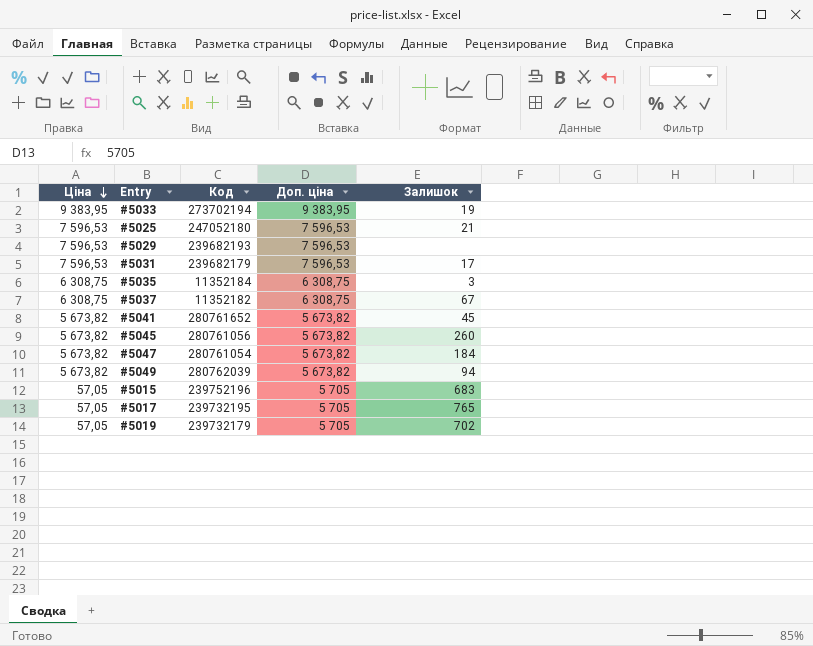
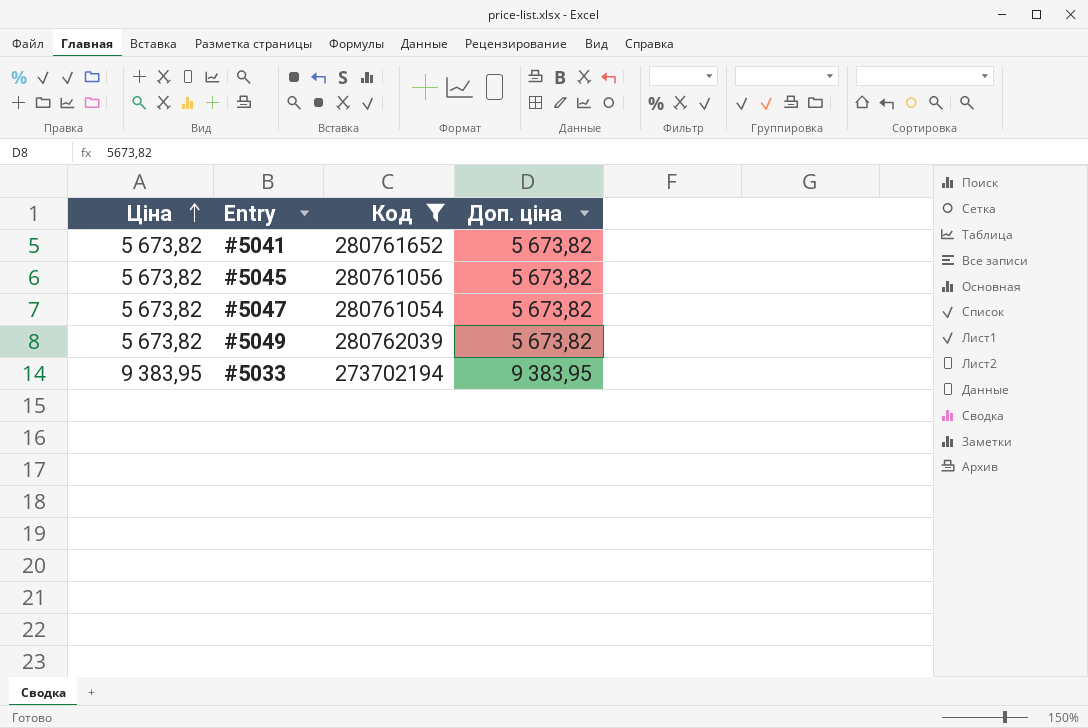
filter: none -> Код >= 273702194
row order: Ціна descending -> Ціна ascending
column Залишок | position: 5 -> none

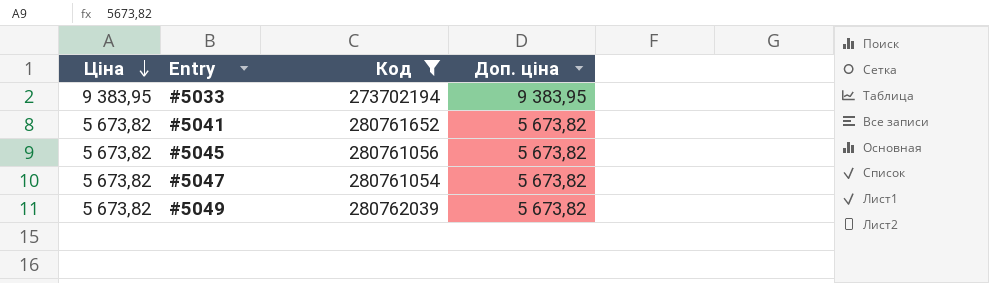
row order: Ціна ascending -> Ціна descending

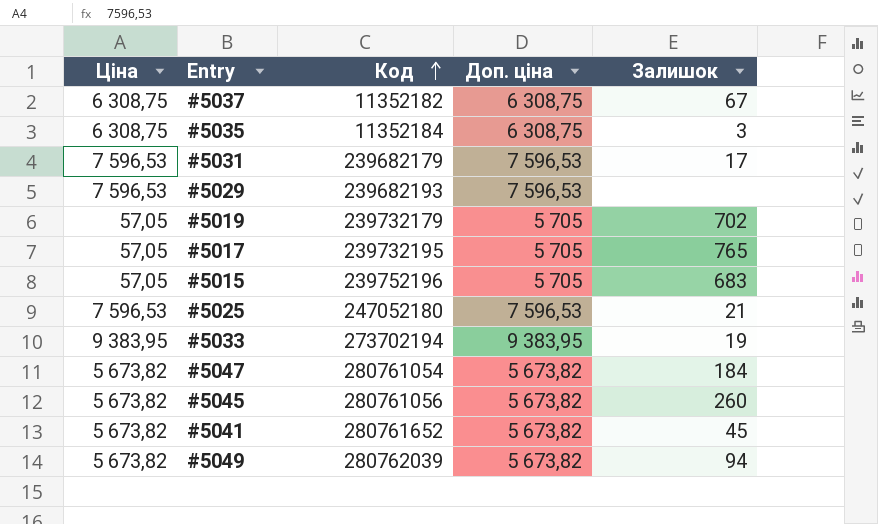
filter: Код >= 273702194 -> none
row order: Ціна descending -> Код ascending
column Залишок | position: none -> 5

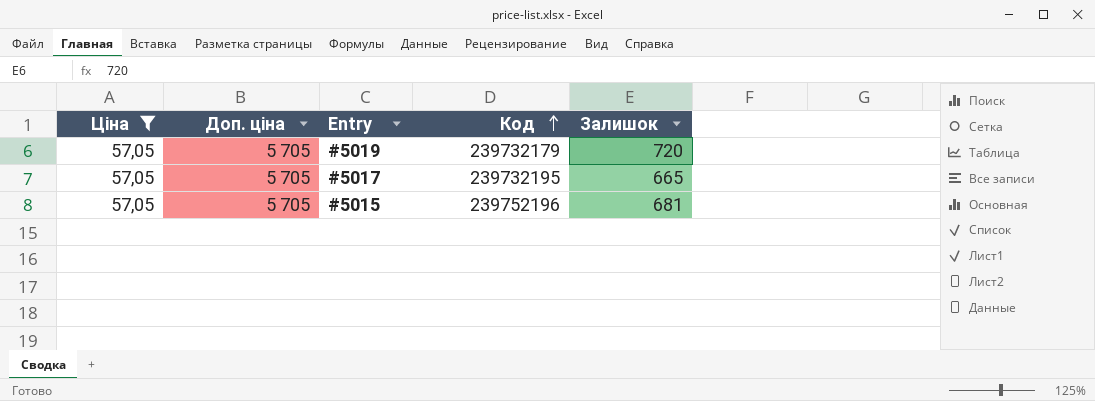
filter: none -> Ціна = 57,05
column Доп. ціна | position: 4 -> 2
#5019 | Залишок: 702 -> 720
#5017 | Залишок: 765 -> 665
#5015 | Залишок: 683 -> 681

